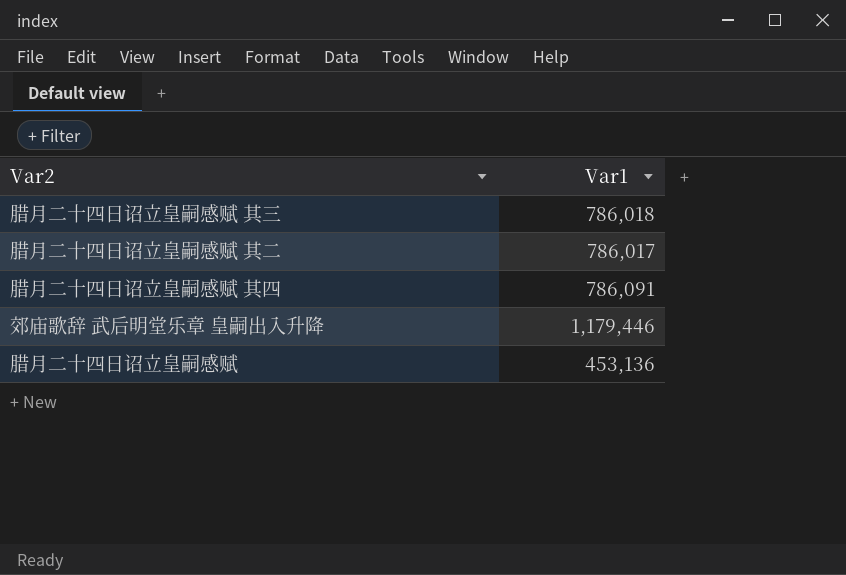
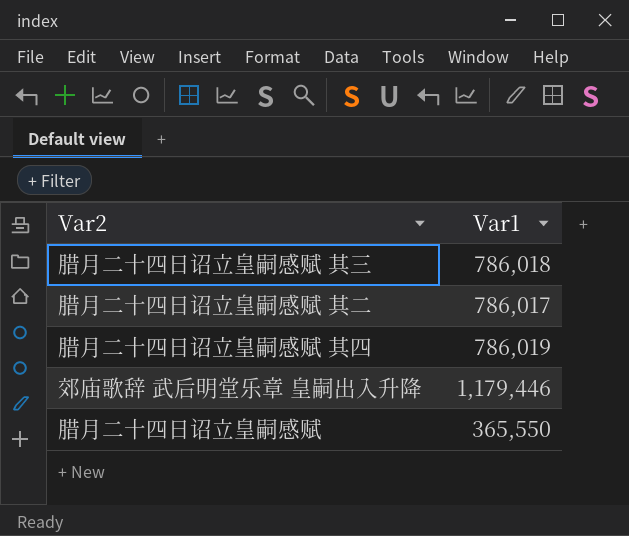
腊月二十四日诏立皇嗣感赋 其四 | Var1: 786,091 -> 786,019
腊月二十四日诏立皇嗣感赋 | Var1: 453,136 -> 365,550

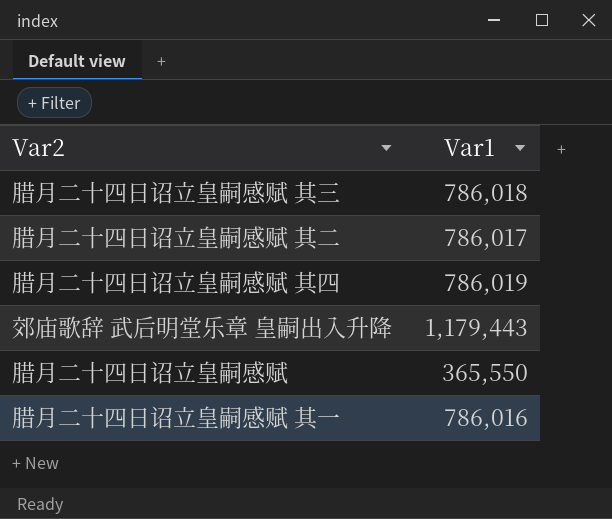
郊庙歌辞 武后明堂乐章 皇嗣出入升降 | Var1: 1,179,446 -> 1,179,443
row 腊月二十四日诏立皇嗣感赋 其一: none -> 786,016

